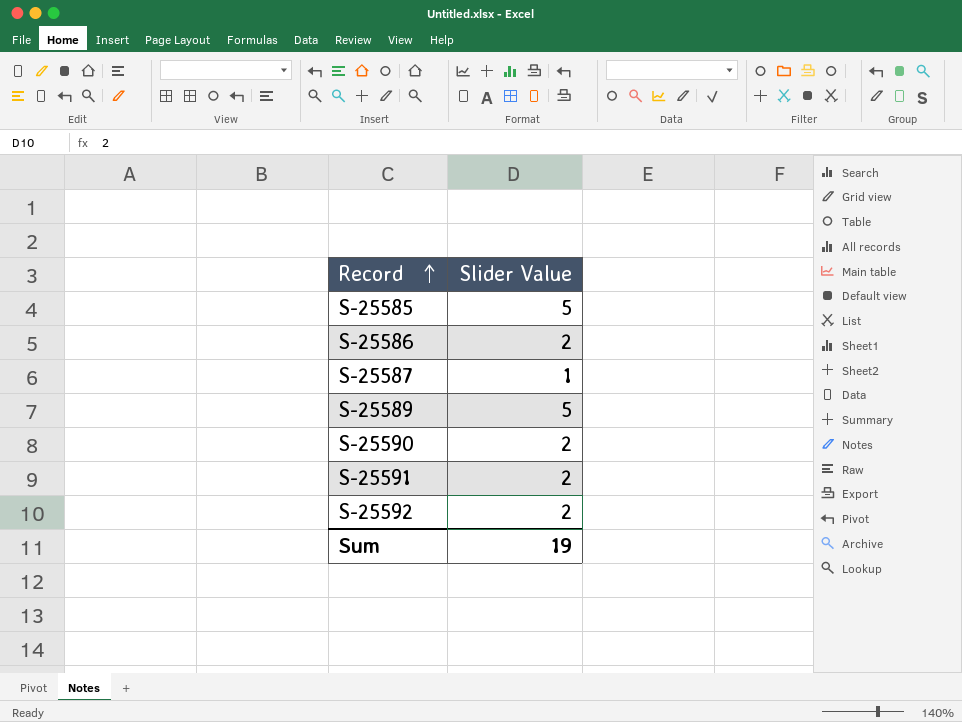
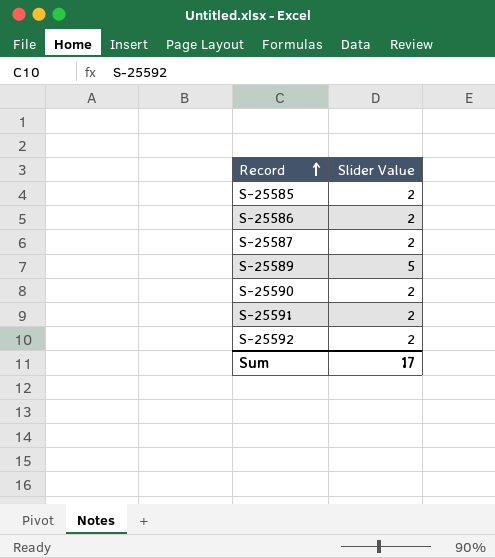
S-25585 | Slider Value: 5 -> 2
S-25587 | Slider Value: 1 -> 2
Sum | Slider Value: 19 -> 17

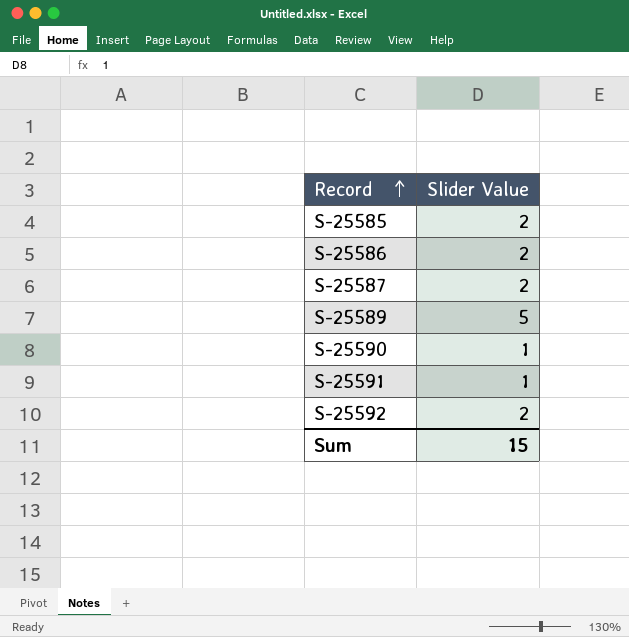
S-25590 | Slider Value: 2 -> 1
S-25591 | Slider Value: 2 -> 1
Sum | Slider Value: 17 -> 15

